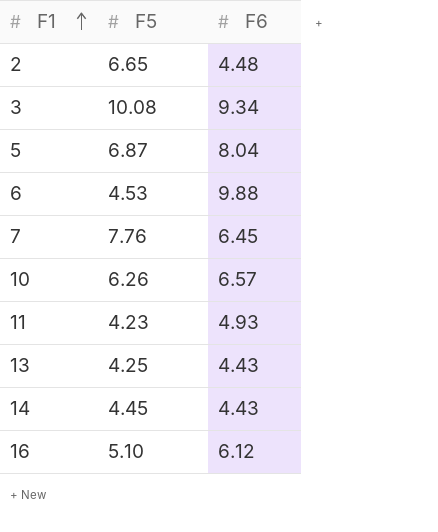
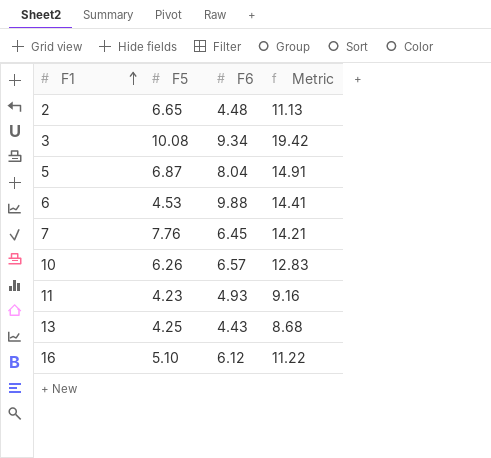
column Metric | formula: none -> [F5] + [F6]
row 14: 4.45 | 4.43 -> none

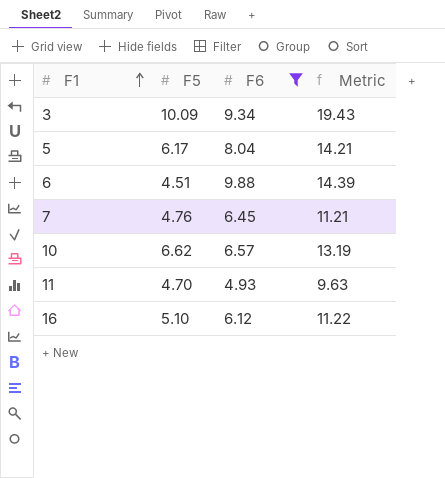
filter: none -> F6 >= 4.93
3 | F5: 10.08 -> 10.09
3 | Metric: 19.42 -> 19.43
5 | F5: 6.87 -> 6.17
5 | Metric: 14.91 -> 14.21
6 | F5: 4.53 -> 4.51
6 | Metric: 14.41 -> 14.39
7 | F5: 7.76 -> 4.76
7 | Metric: 14.21 -> 11.21
10 | F5: 6.26 -> 6.62
10 | Metric: 12.83 -> 13.19
11 | F5: 4.23 -> 4.70
11 | Metric: 9.16 -> 9.63

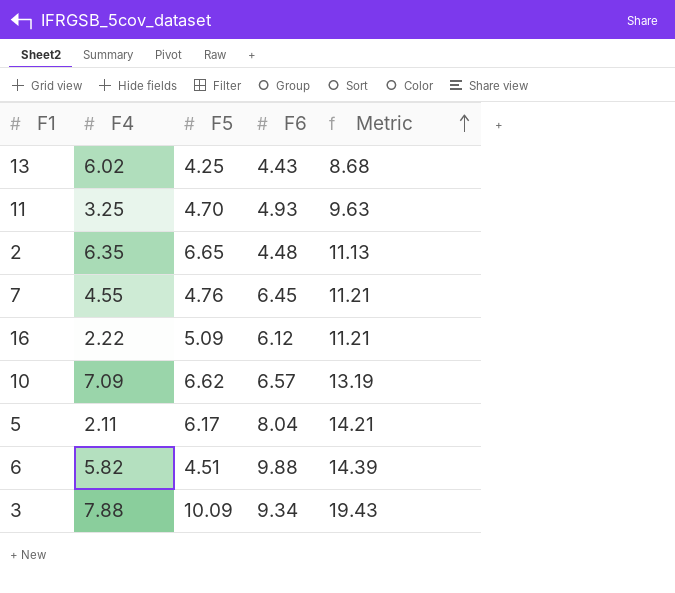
filter: F6 >= 4.93 -> none
row order: F1 ascending -> Metric ascending
column F4 | position: none -> 2
16 | F5: 5.10 -> 5.09
16 | Metric: 11.22 -> 11.21

